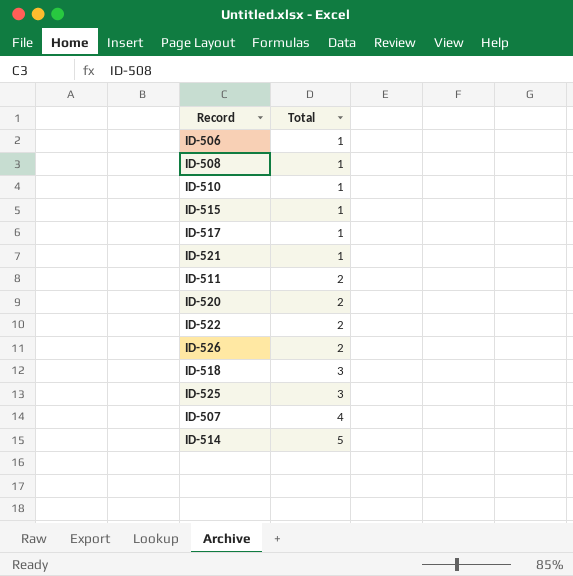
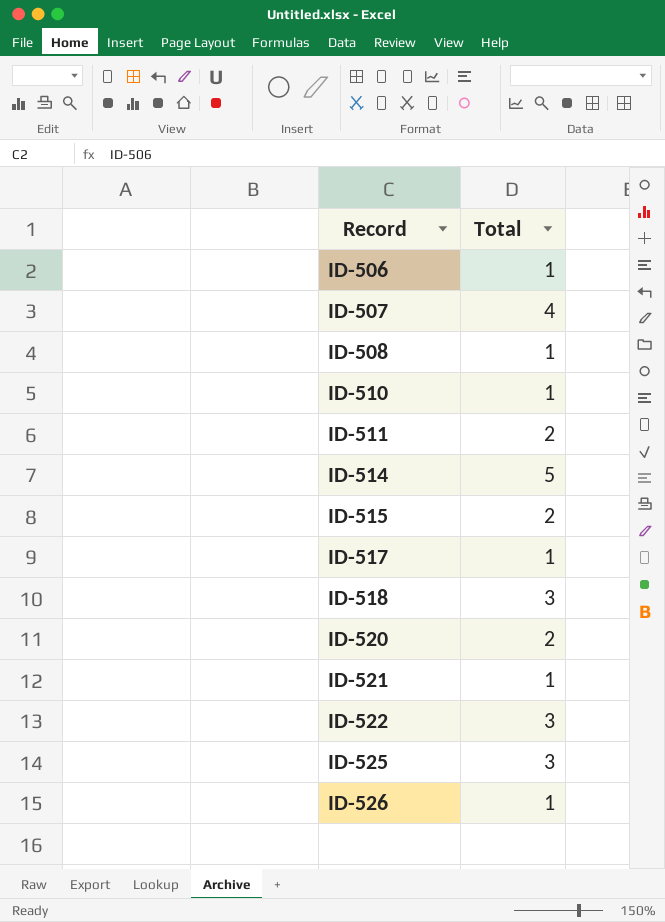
row order: Total ascending -> Record ascending
ID-515 | Total: 1 -> 2
ID-522 | Total: 2 -> 3
ID-526 | Total: 2 -> 1

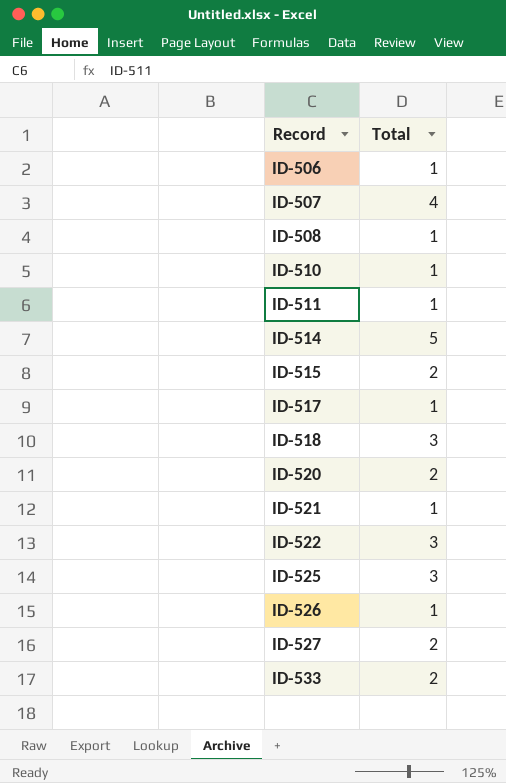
ID-511 | Total: 2 -> 1
row ID-527: none -> 2
row ID-533: none -> 2

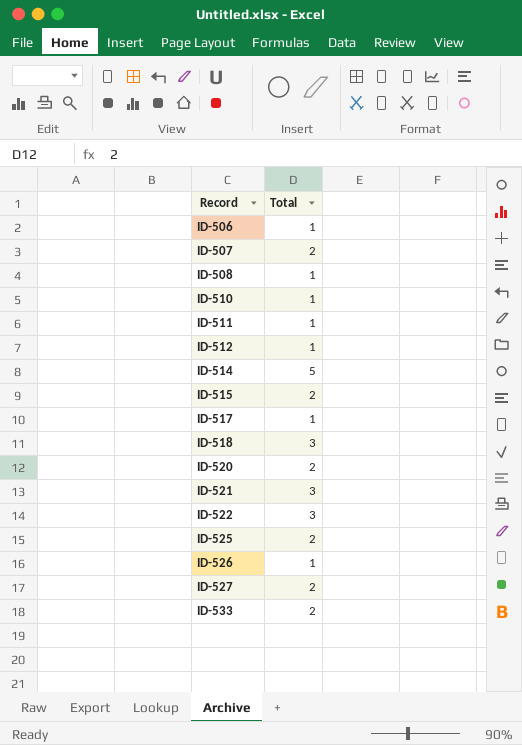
ID-507 | Total: 4 -> 2
row ID-512: none -> 1
ID-521 | Total: 1 -> 3
ID-525 | Total: 3 -> 2

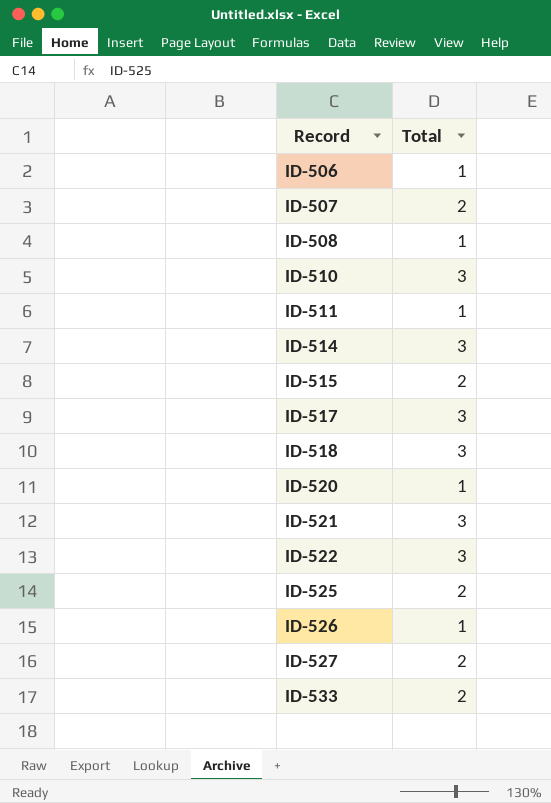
row ID-512: 1 -> none
ID-510 | Total: 1 -> 3
ID-514 | Total: 5 -> 3
ID-517 | Total: 1 -> 3
ID-520 | Total: 2 -> 1

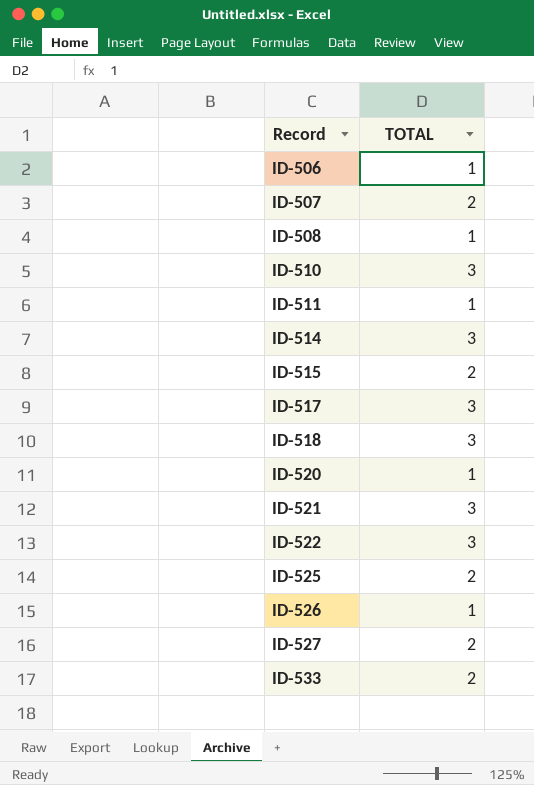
column name: Total -> TOTAL

